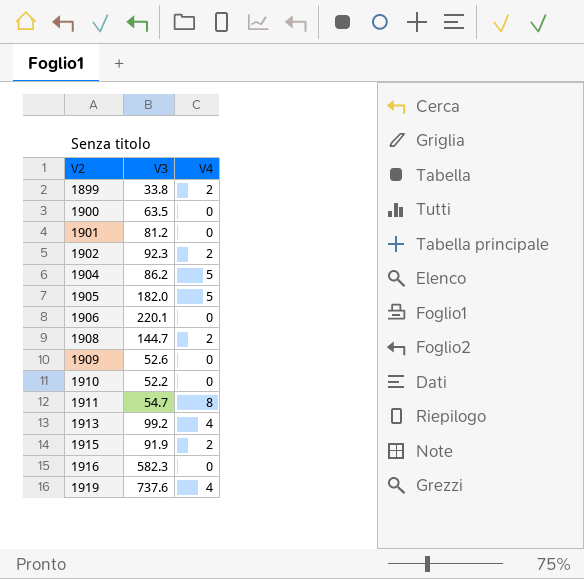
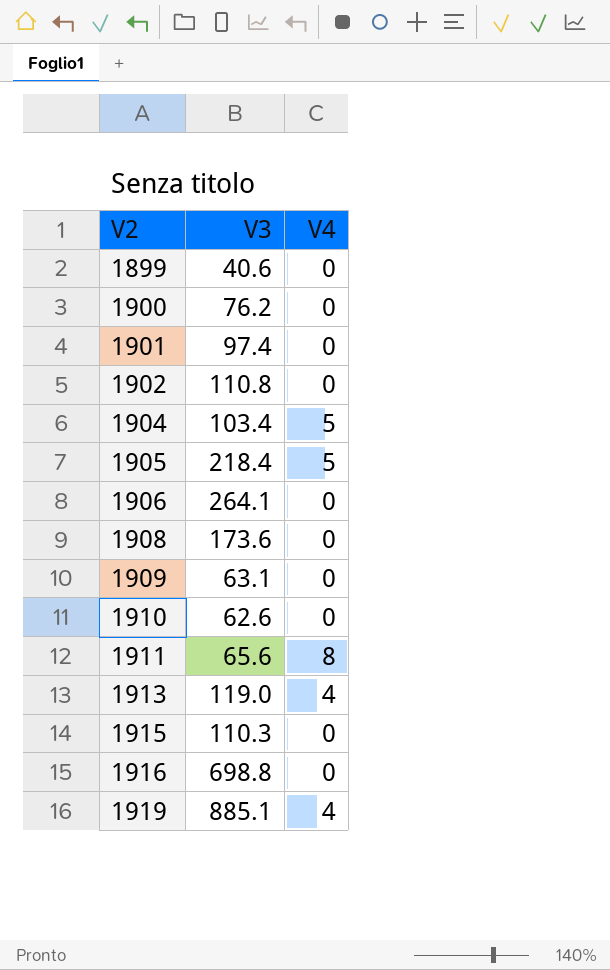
1899 | V3: 33.8 -> 40.6
1899 | V4: 2 -> 0
1900 | V3: 63.5 -> 76.2
1901 | V3: 81.2 -> 97.4
1902 | V3: 92.3 -> 110.8
1902 | V4: 2 -> 0
1904 | V3: 86.2 -> 103.4
1905 | V3: 182.0 -> 218.4
1906 | V3: 220.1 -> 264.1
1908 | V3: 144.7 -> 173.6
1908 | V4: 2 -> 0
1909 | V3: 52.6 -> 63.1
1910 | V3: 52.2 -> 62.6
1911 | V3: 54.7 -> 65.6
1913 | V3: 99.2 -> 119.0
1915 | V3: 91.9 -> 110.3
1915 | V4: 2 -> 0
1916 | V3: 582.3 -> 698.8
1919 | V3: 737.6 -> 885.1

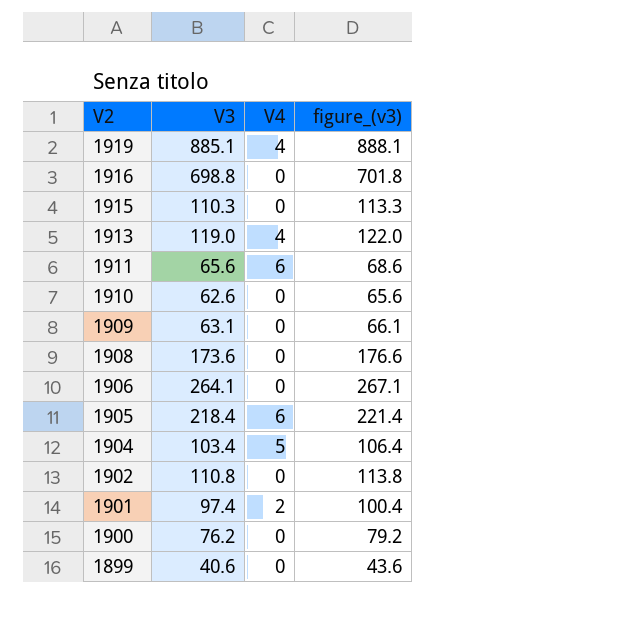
row order: V2 ascending -> V2 descending
column figure_(v3) | formula: none -> [V3] + 3
1911 | V4: 8 -> 6
1905 | V4: 5 -> 6
1901 | V4: 0 -> 2

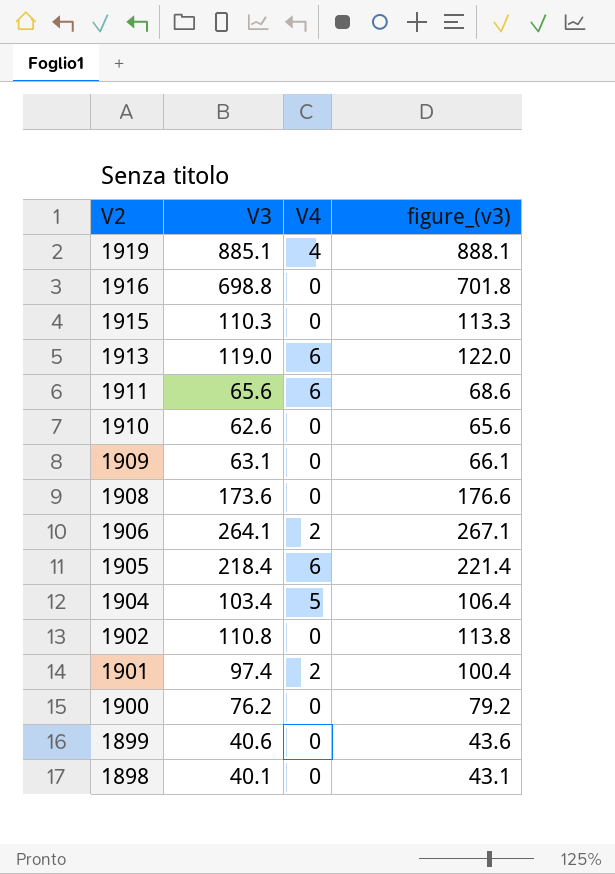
1913 | V4: 4 -> 6
1906 | V4: 0 -> 2
row 1898: none -> 40.1 | 0 | 43.1

